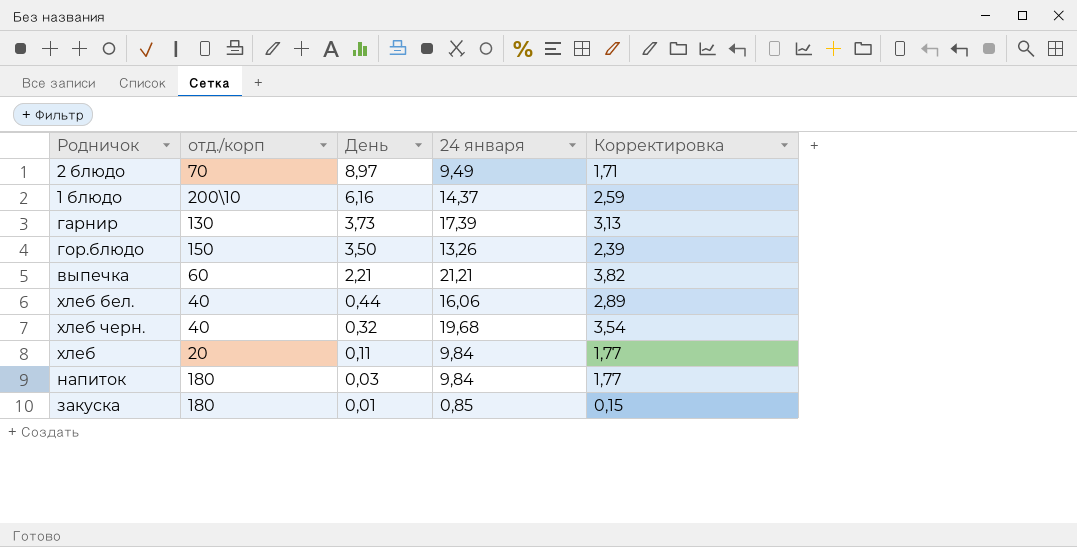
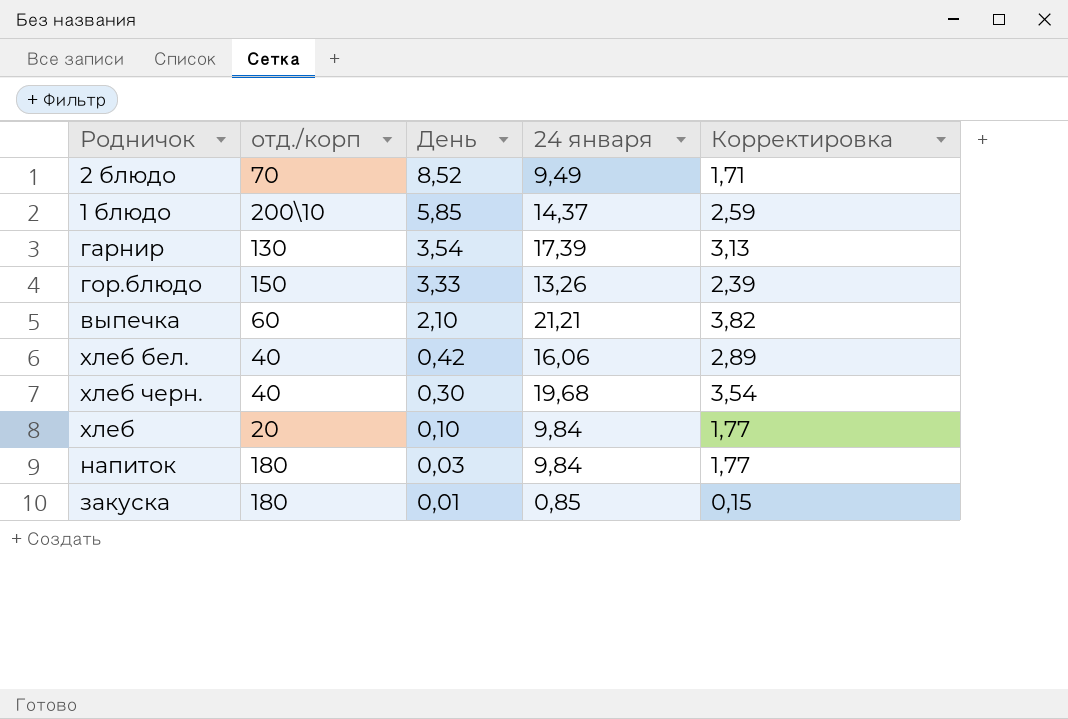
2 блюдо | День: 8,97 -> 8,52
1 блюдо | День: 6,16 -> 5,85
гарнир | День: 3,73 -> 3,54
гор.блюдо | День: 3,50 -> 3,33
выпечка | День: 2,21 -> 2,10
хлеб бел. | День: 0,44 -> 0,42
хлеб черн. | День: 0,32 -> 0,30
хлеб | День: 0,11 -> 0,10

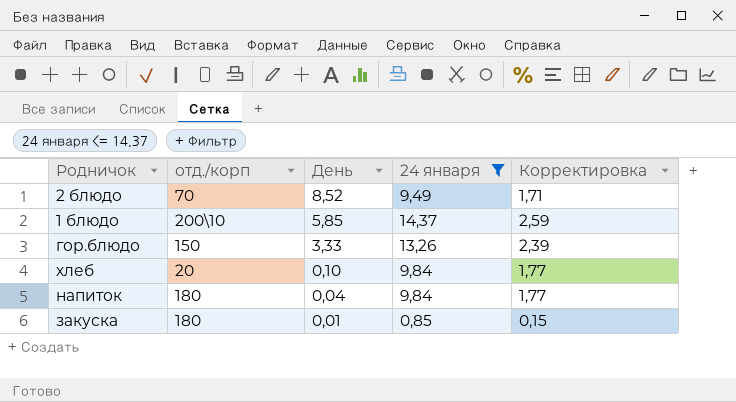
filter: none -> 24 января <= 14,37
напиток | День: 0,03 -> 0,04

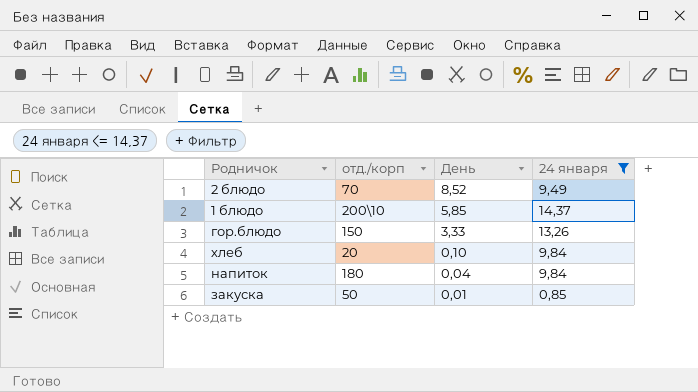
column Корректировка | formula: [24 января] * 0,18 -> none
закуска | отд./корп: 180 -> 50

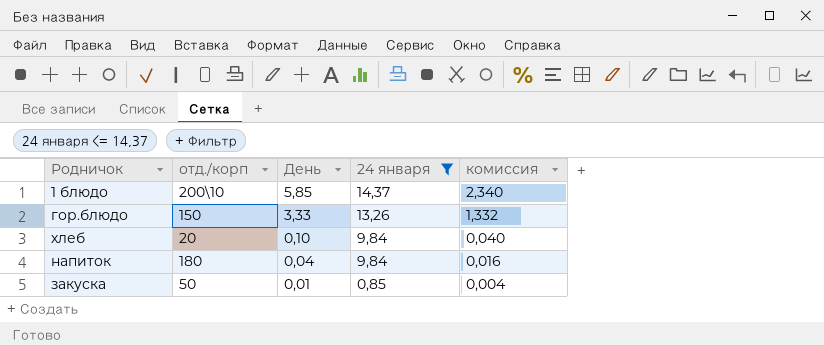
column комиссия | formula: none -> [День] * 0,4
row 2 блюдо: 70 | 8,52 | 9,49 -> none

